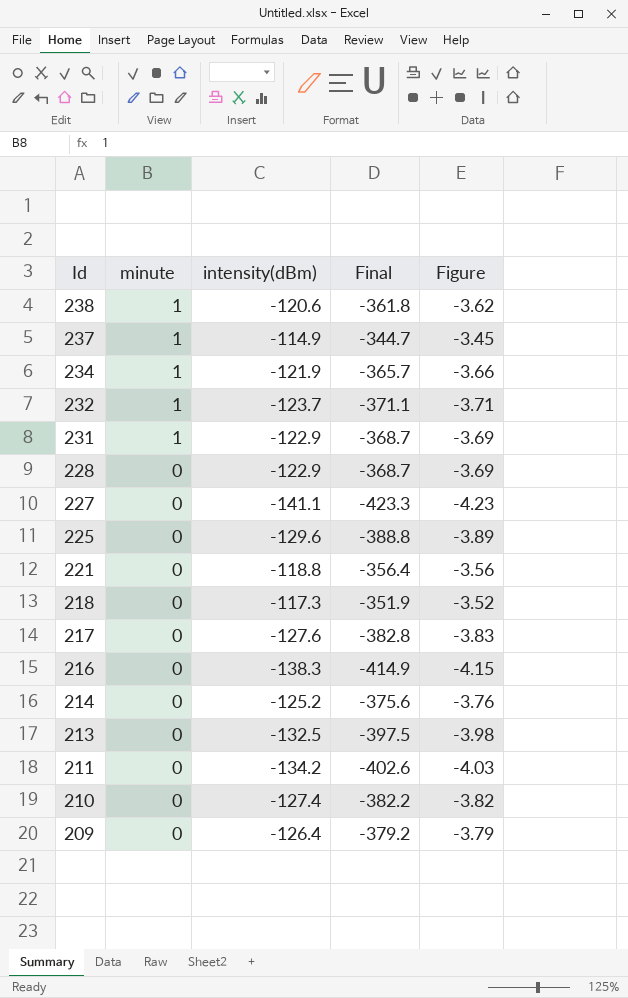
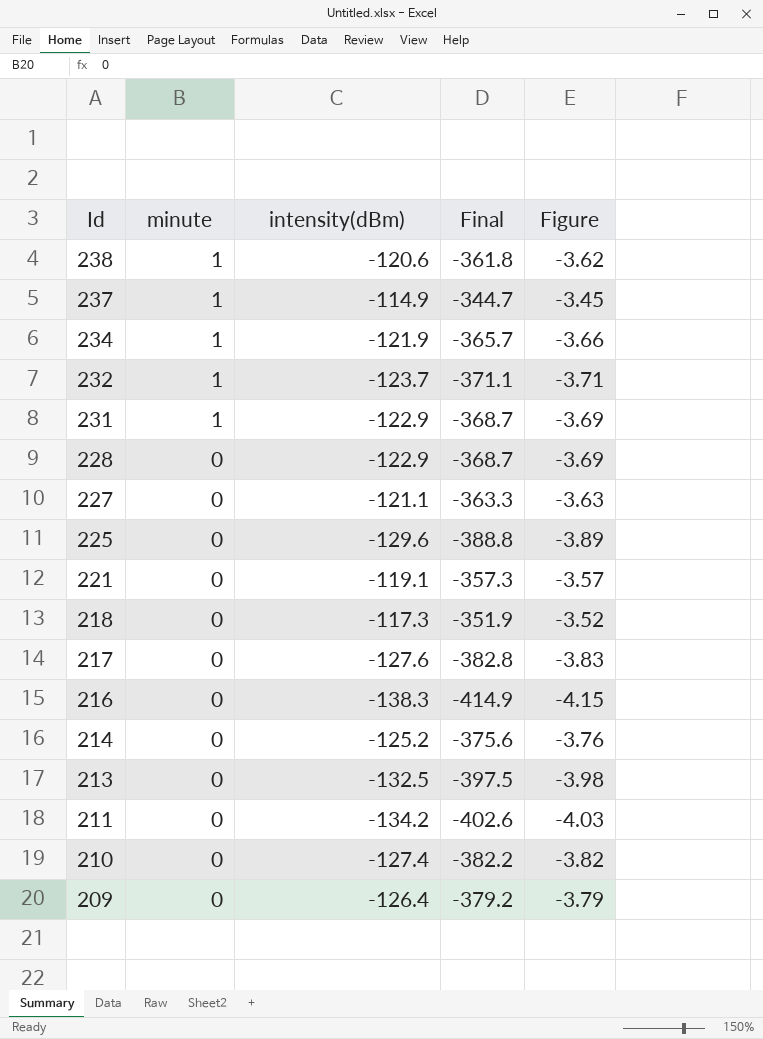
227 | intensity(dBm): -141.1 -> -121.1
227 | Final: -423.3 -> -363.3
227 | Figure: -4.23 -> -3.63
221 | intensity(dBm): -118.8 -> -119.1
221 | Final: -356.4 -> -357.3
221 | Figure: -3.56 -> -3.57

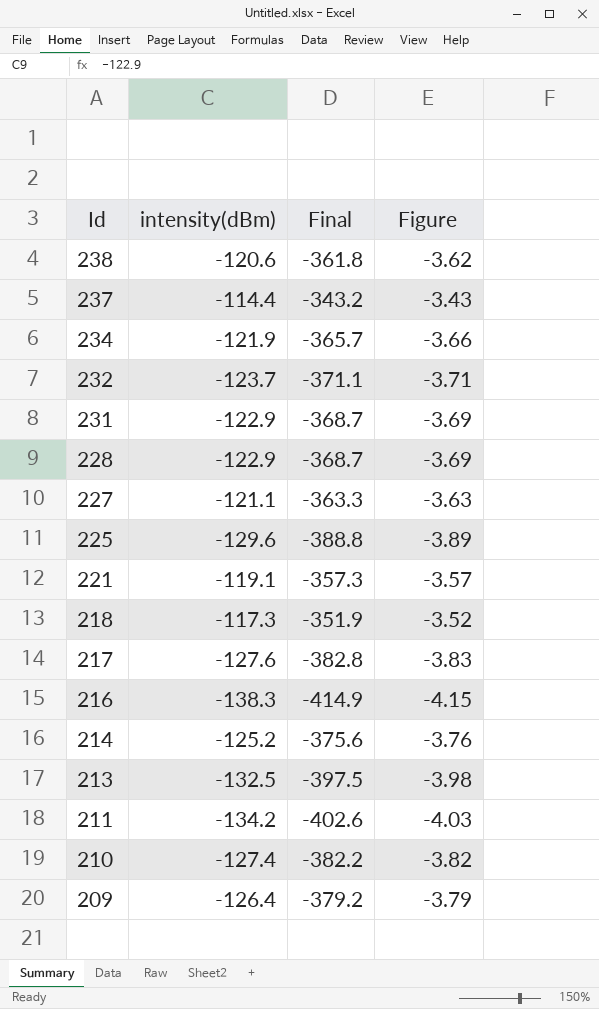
column minute | position: 2 -> none
237 | intensity(dBm): -114.9 -> -114.4
237 | Final: -344.7 -> -343.2
237 | Figure: -3.45 -> -3.43

